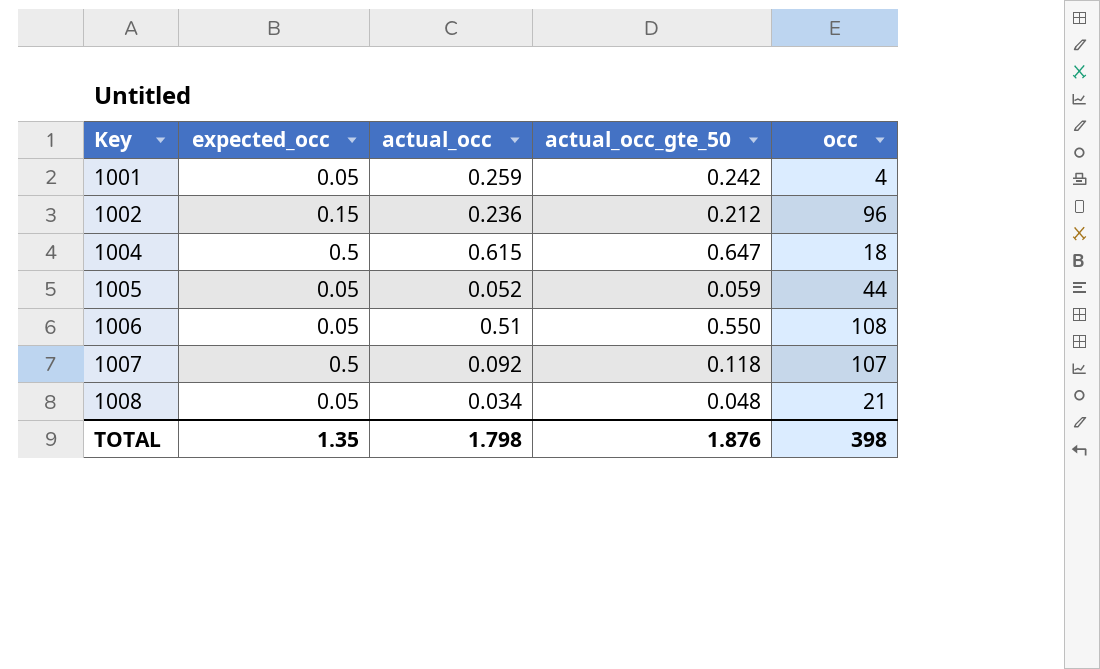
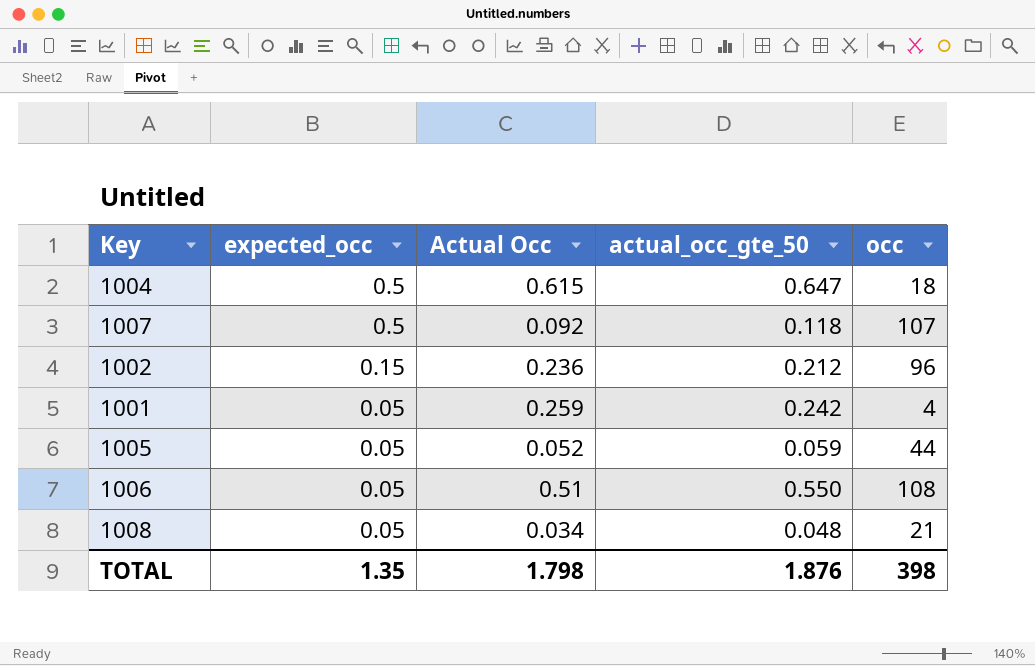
row order: Key ascending -> expected_occ descending
column name: actual_occ -> Actual Occ

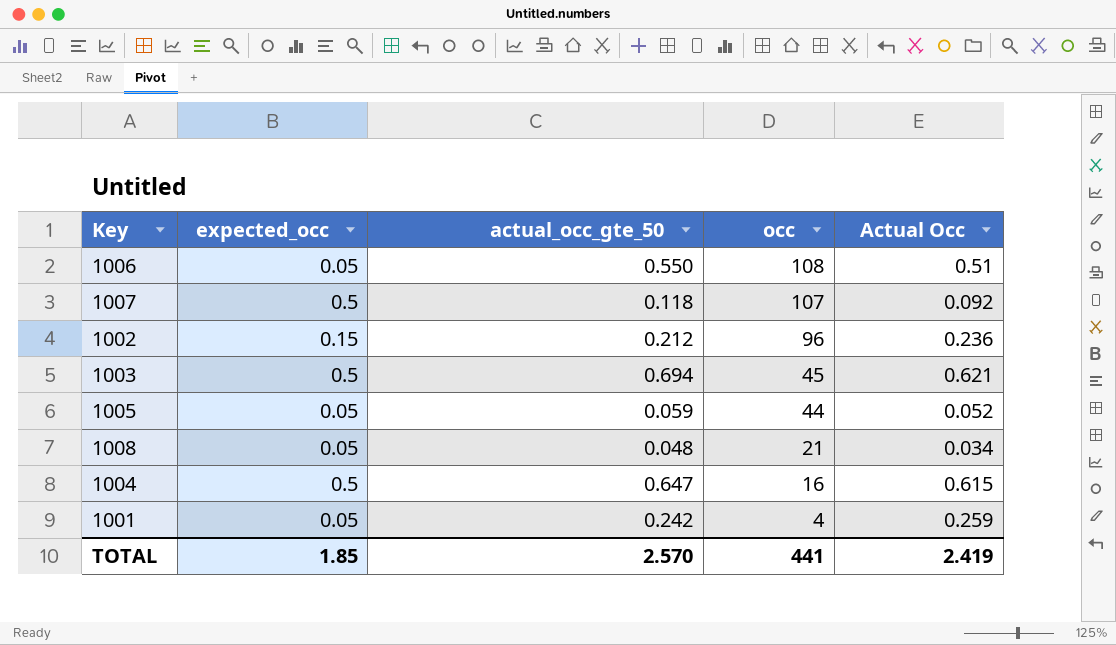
row order: expected_occ descending -> occ descending
column Actual Occ | position: 3 -> 5
row 1003: none -> 0.5 | 0.694 | 45 | 0.621
1004 | occ: 18 -> 16
TOTAL | expected_occ: 1.35 -> 1.85
TOTAL | actual_occ_gte_50: 1.876 -> 2.570
TOTAL | occ: 398 -> 441
TOTAL | Actual Occ: 1.798 -> 2.419

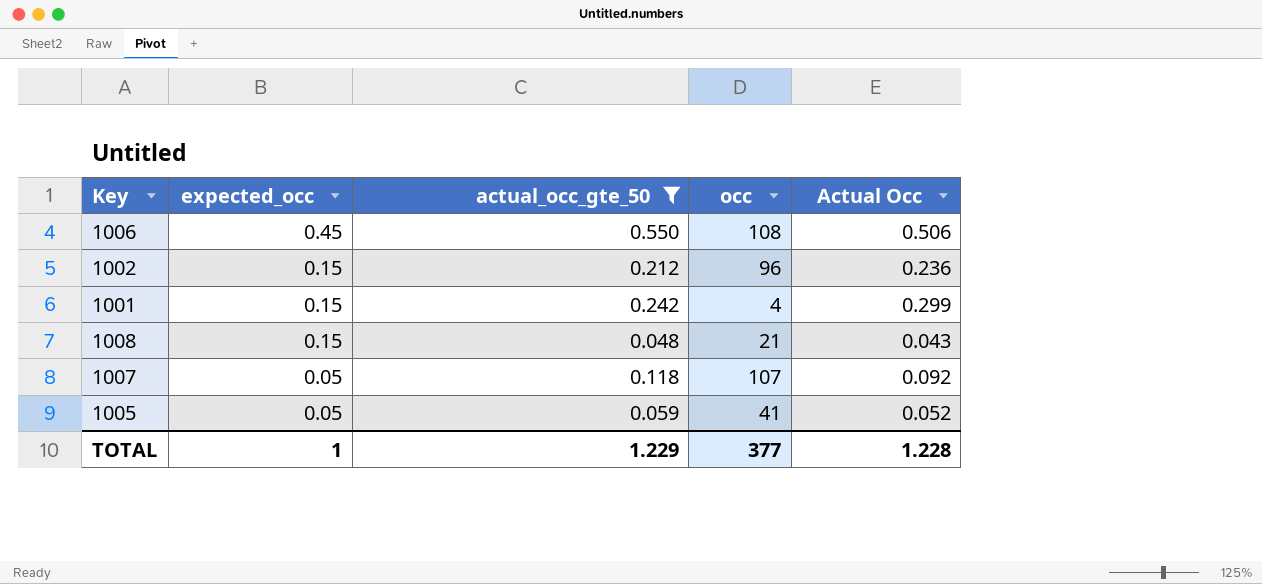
filter: none -> actual_occ_gte_50 <= 0.550
row order: occ descending -> expected_occ descending
1006 | expected_occ: 0.05 -> 0.45
1006 | Actual Occ: 0.51 -> 0.506
1001 | expected_occ: 0.05 -> 0.15
1001 | Actual Occ: 0.259 -> 0.299
1008 | expected_occ: 0.05 -> 0.15
1008 | Actual Occ: 0.034 -> 0.043
1007 | expected_occ: 0.5 -> 0.05
1005 | occ: 44 -> 41
TOTAL | expected_occ: 1.85 -> 1
TOTAL | actual_occ_gte_50: 2.570 -> 1.229
TOTAL | occ: 441 -> 377
TOTAL | Actual Occ: 2.419 -> 1.228

